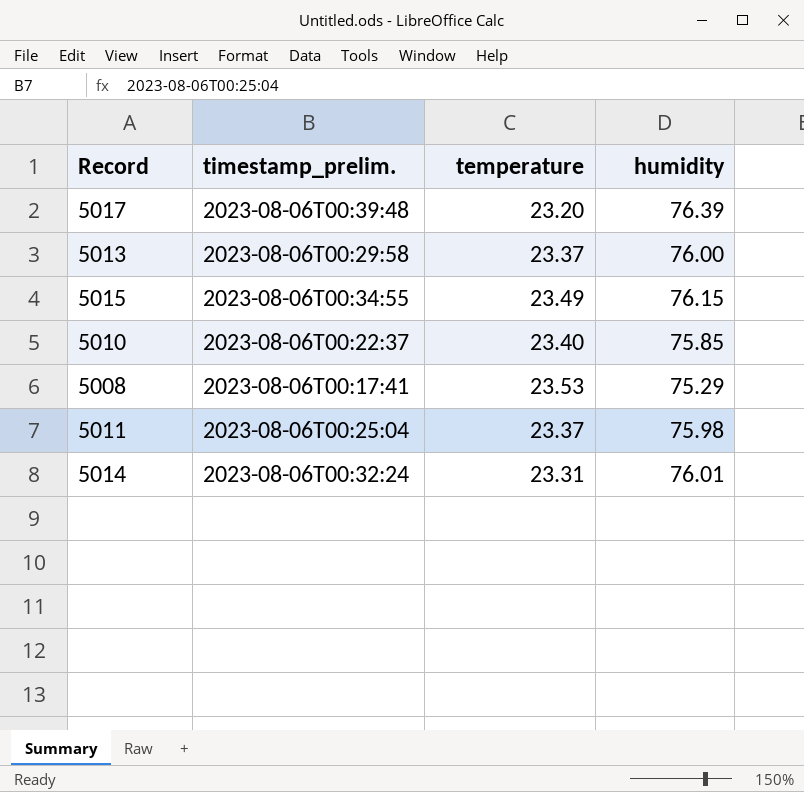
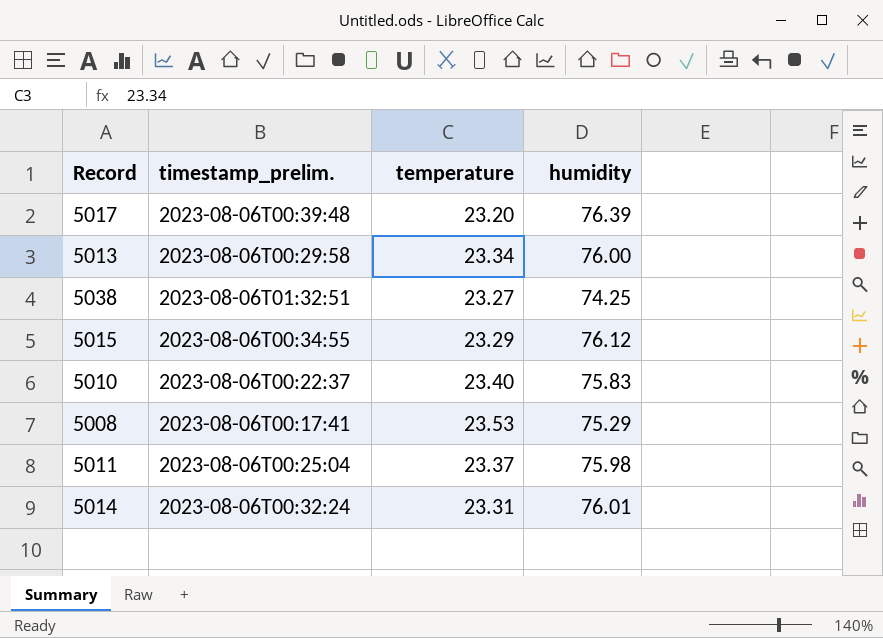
5013 | temperature: 23.37 -> 23.34
row 5038: none -> 2023-08-06T01:32:51 | 23.27 | 74.25
5015 | temperature: 23.49 -> 23.29
5015 | humidity: 76.15 -> 76.12
5010 | humidity: 75.85 -> 75.83

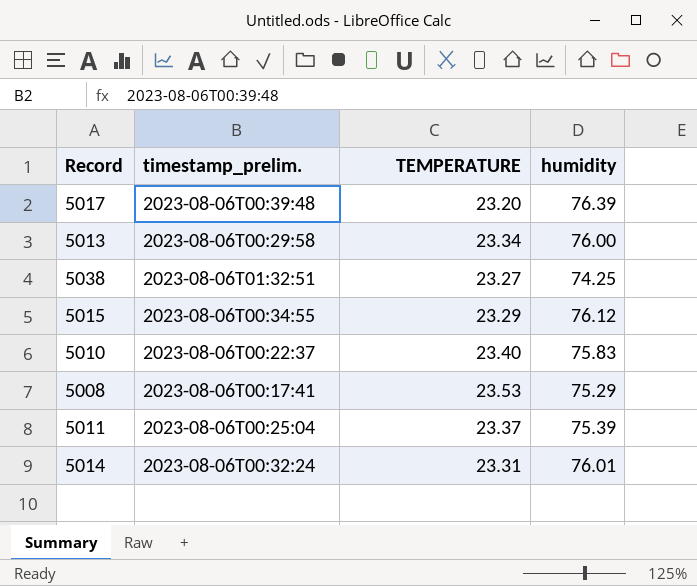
column name: temperature -> TEMPERATURE
5011 | humidity: 75.98 -> 75.39

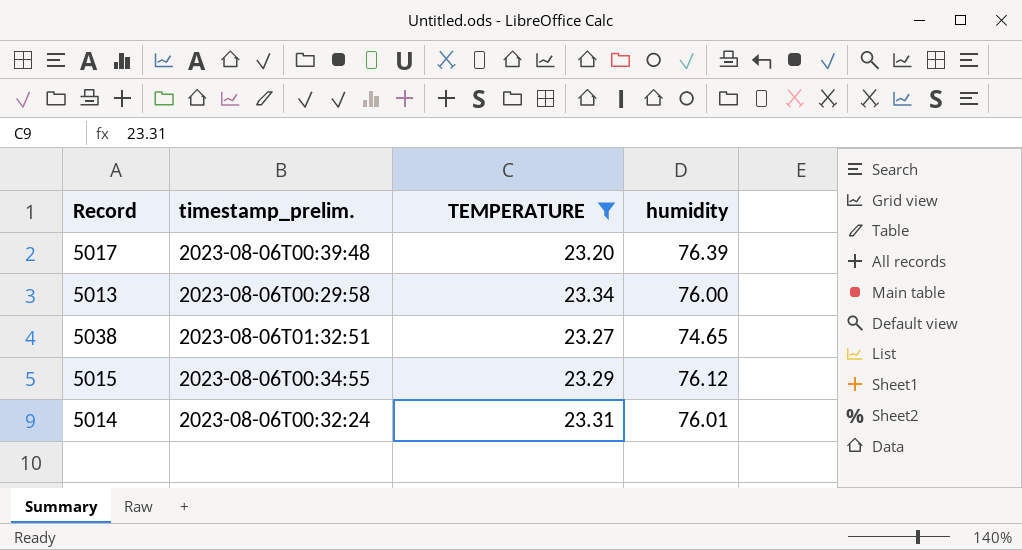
filter: none -> TEMPERATURE <= 23.34
5038 | humidity: 74.25 -> 74.65

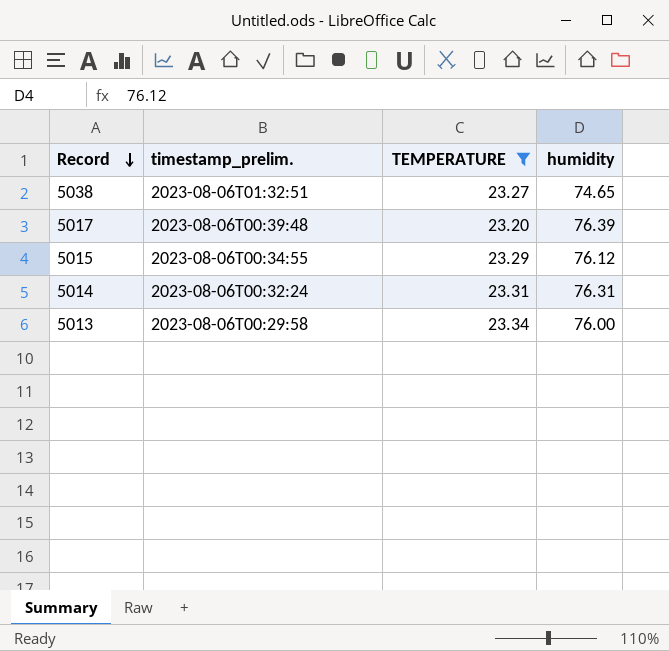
row order: none -> Record descending
5014 | humidity: 76.01 -> 76.31

